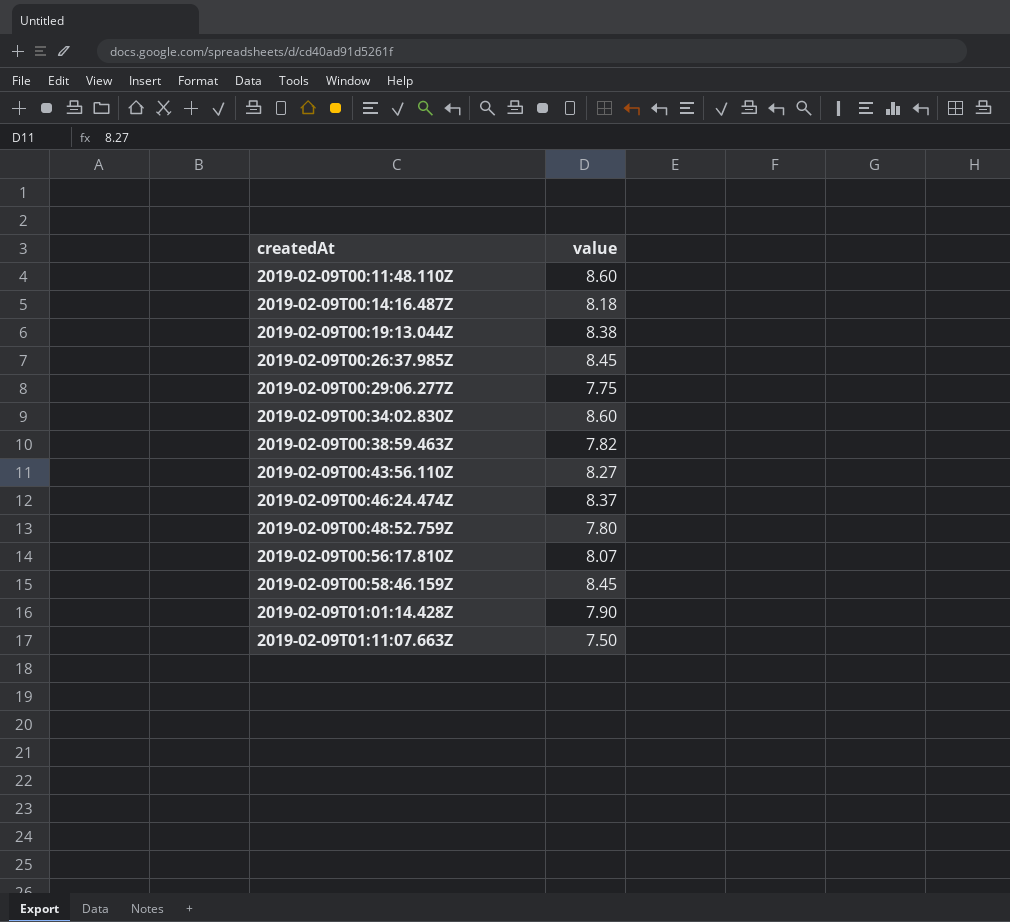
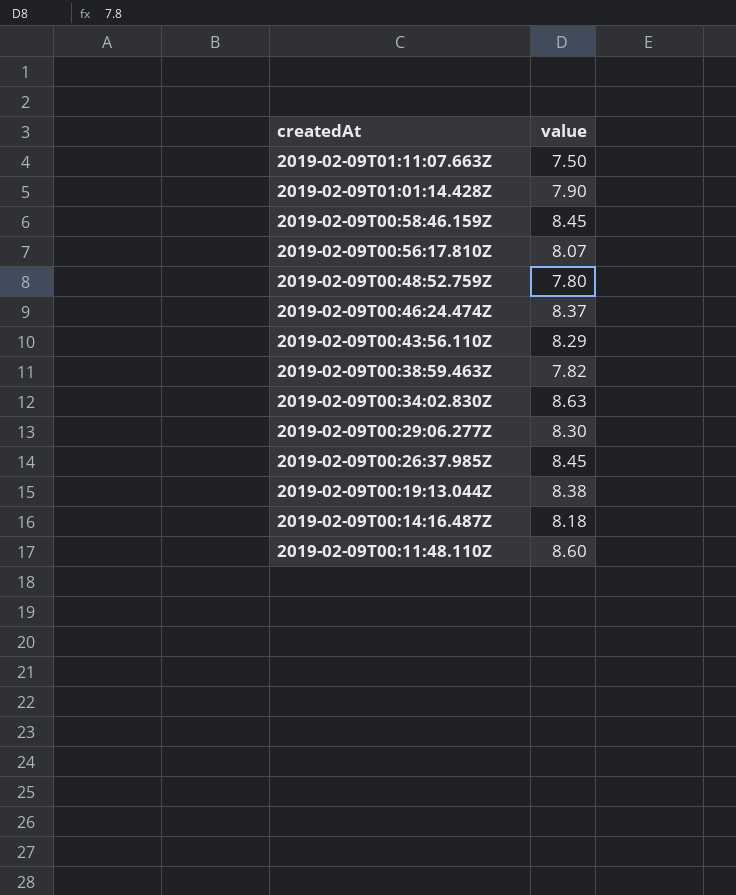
row order: createdAt ascending -> createdAt descending
2019-02-09T00:43:56.110Z | value: 8.27 -> 8.29
2019-02-09T00:34:02.830Z | value: 8.60 -> 8.63
2019-02-09T00:29:06.277Z | value: 7.75 -> 8.30

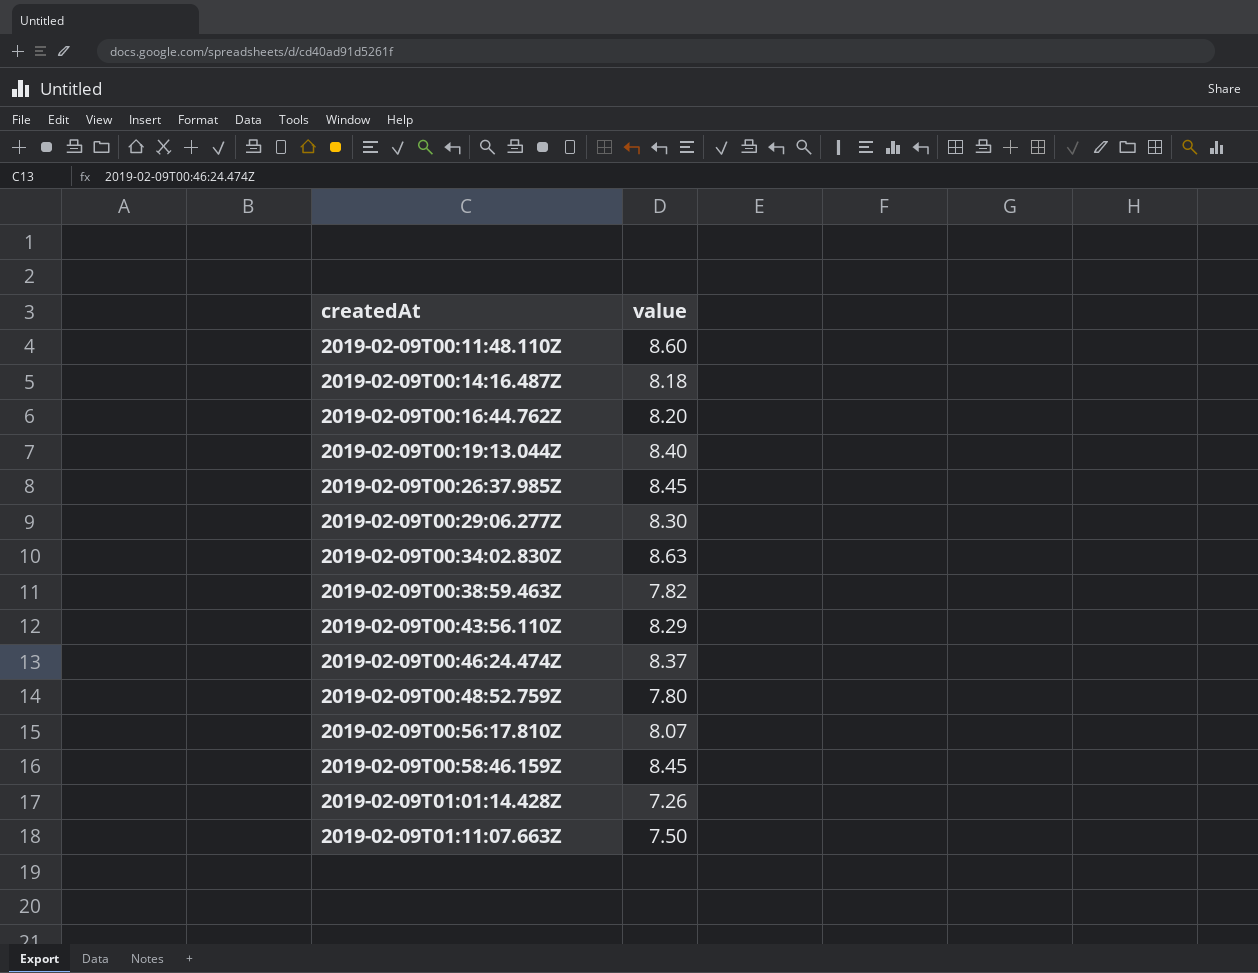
row order: createdAt descending -> createdAt ascending
row 2019-02-09T00:16:44.762Z: none -> 8.20
2019-02-09T00:19:13.044Z | value: 8.38 -> 8.40
2019-02-09T01:01:14.428Z | value: 7.90 -> 7.26

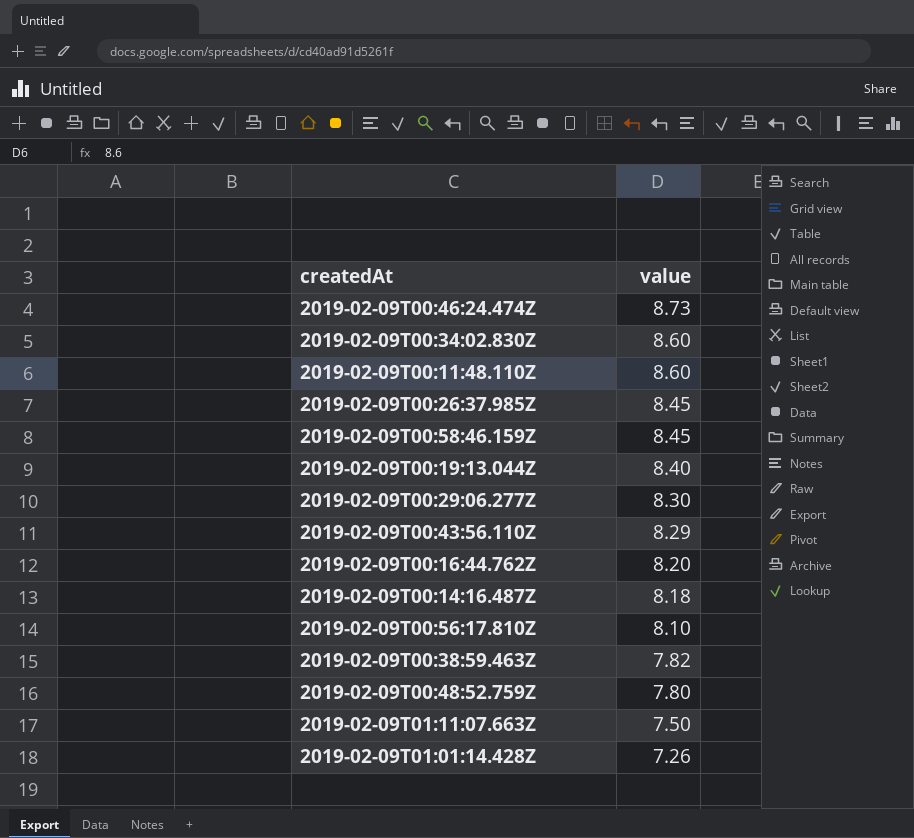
row order: createdAt ascending -> value descending
2019-02-09T00:46:24.474Z | value: 8.37 -> 8.73
2019-02-09T00:34:02.830Z | value: 8.63 -> 8.60
2019-02-09T00:56:17.810Z | value: 8.07 -> 8.10

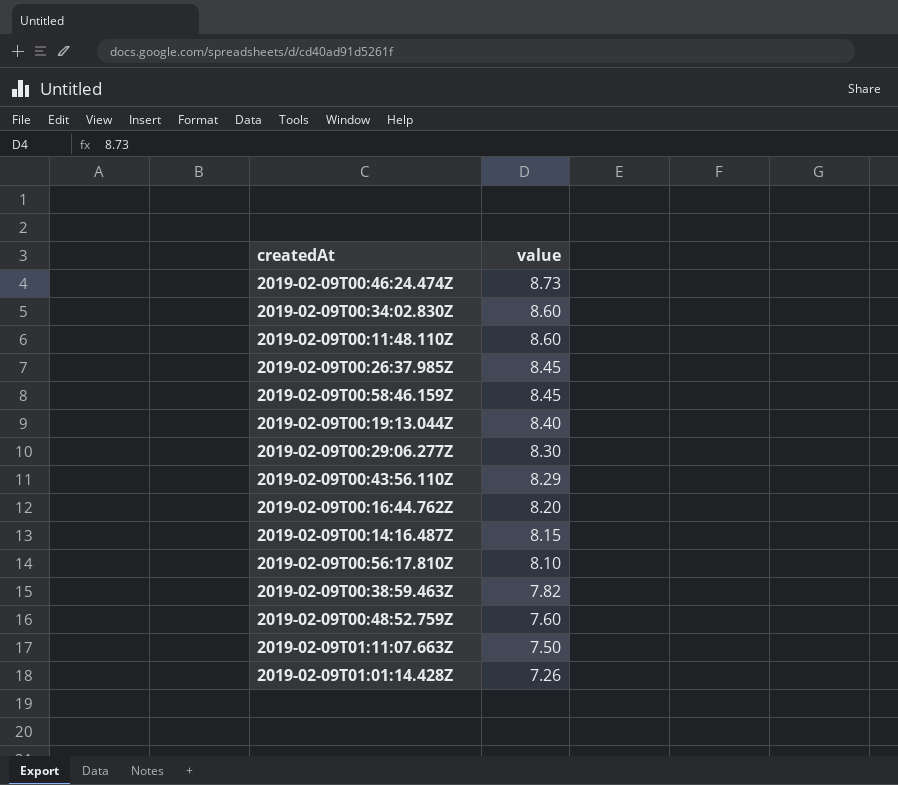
2019-02-09T00:14:16.487Z | value: 8.18 -> 8.15
2019-02-09T00:48:52.759Z | value: 7.80 -> 7.60

